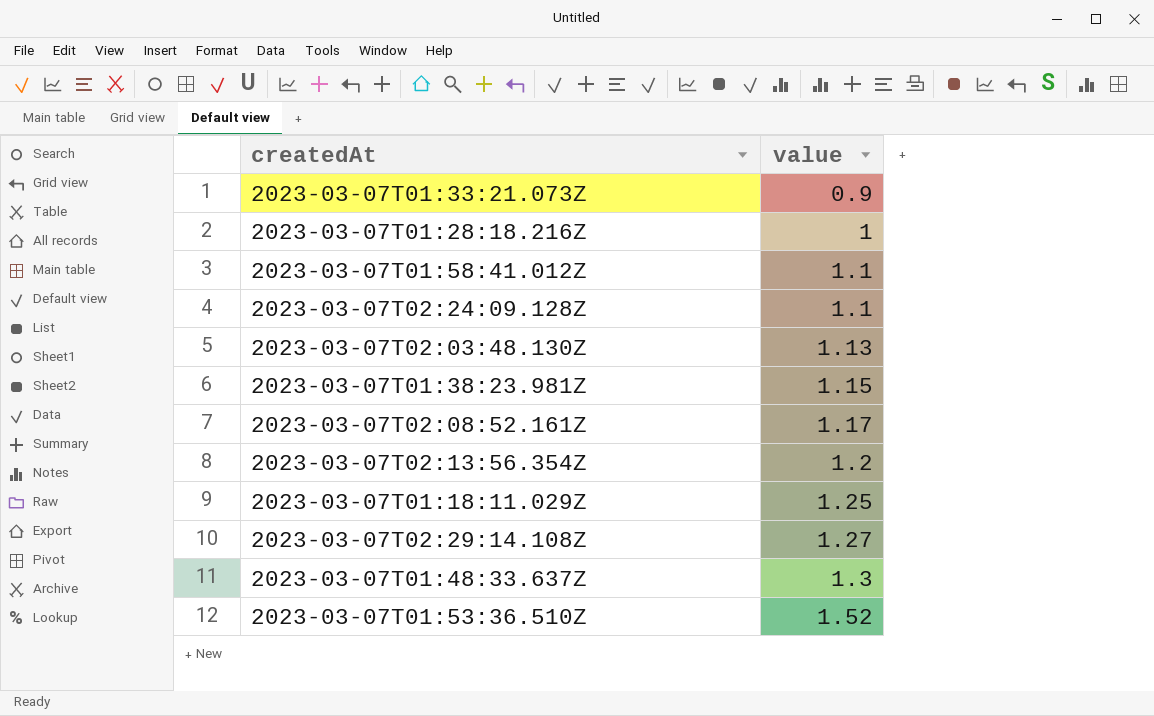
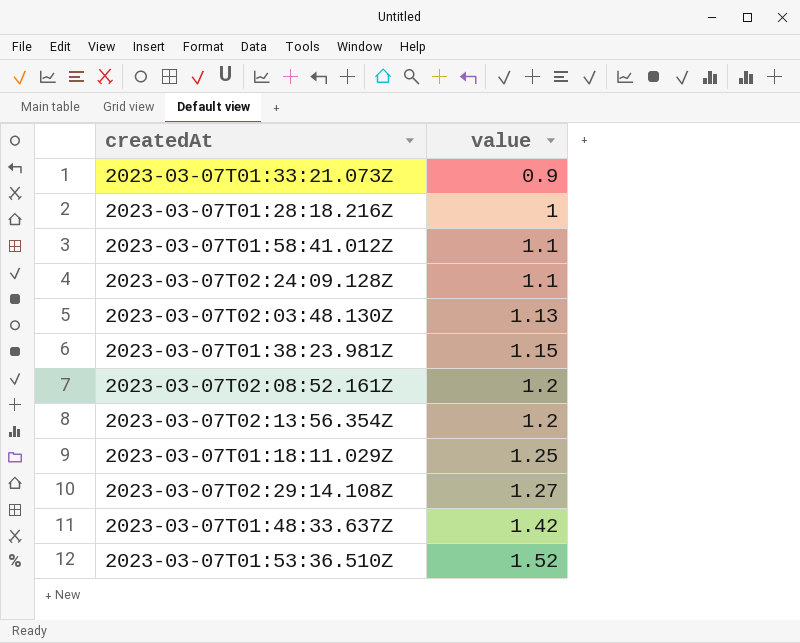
2023-03-07T02:08:52.161Z | value: 1.17 -> 1.2
2023-03-07T01:48:33.637Z | value: 1.3 -> 1.42

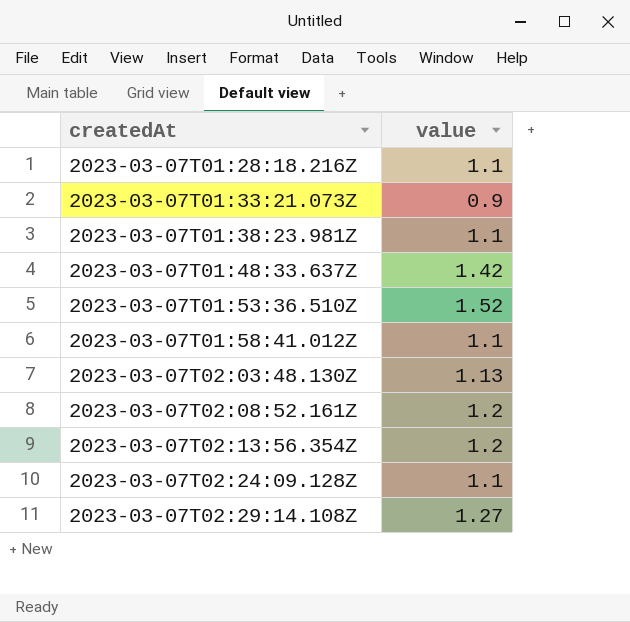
row order: value ascending -> createdAt ascending
row 2023-03-07T01:18:11.029Z: 1.25 -> none
2023-03-07T01:28:18.216Z | value: 1 -> 1.1
2023-03-07T01:38:23.981Z | value: 1.15 -> 1.1

